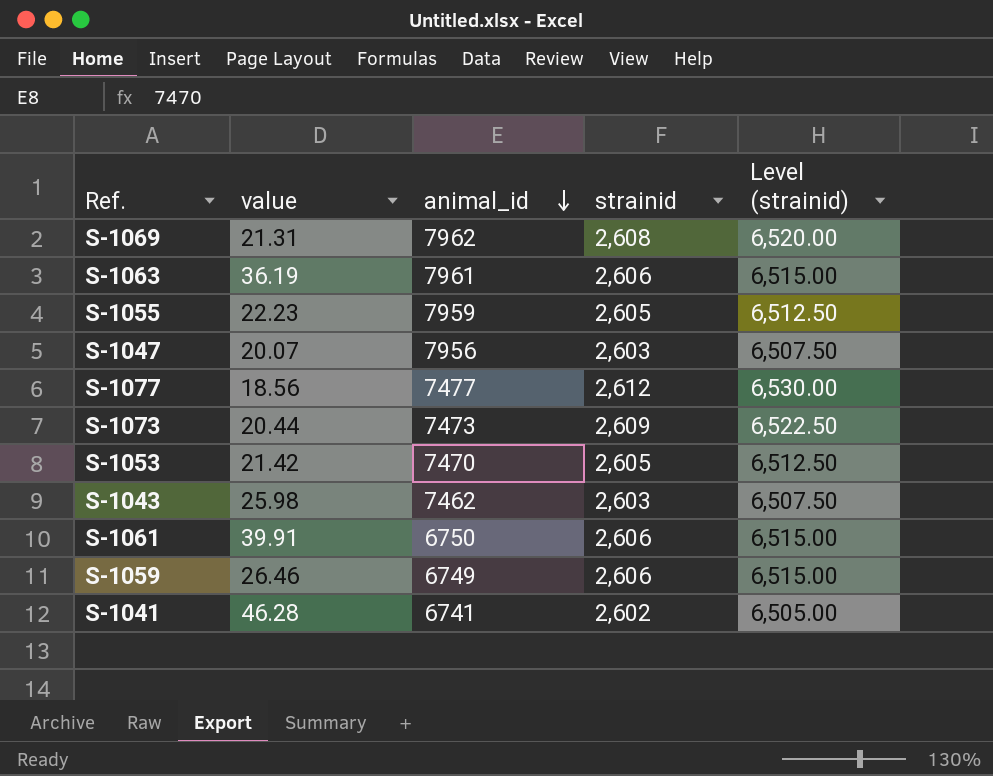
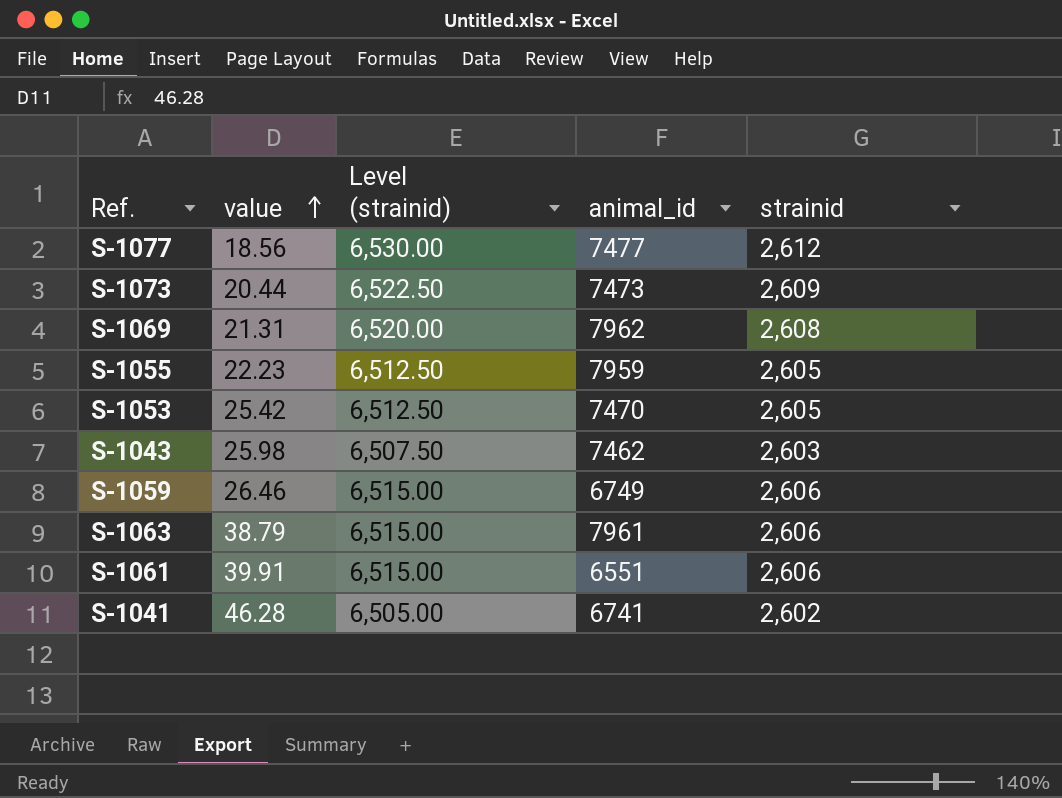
row order: animal_id descending -> value ascending
column Level (strainid) | position: 5 -> 3
row S-1047: 20.07 | 7956 | 2,603 | 6,507.50 -> none
S-1053 | value: 21.42 -> 25.42
S-1063 | value: 36.19 -> 38.79
S-1061 | animal_id: 6750 -> 6551

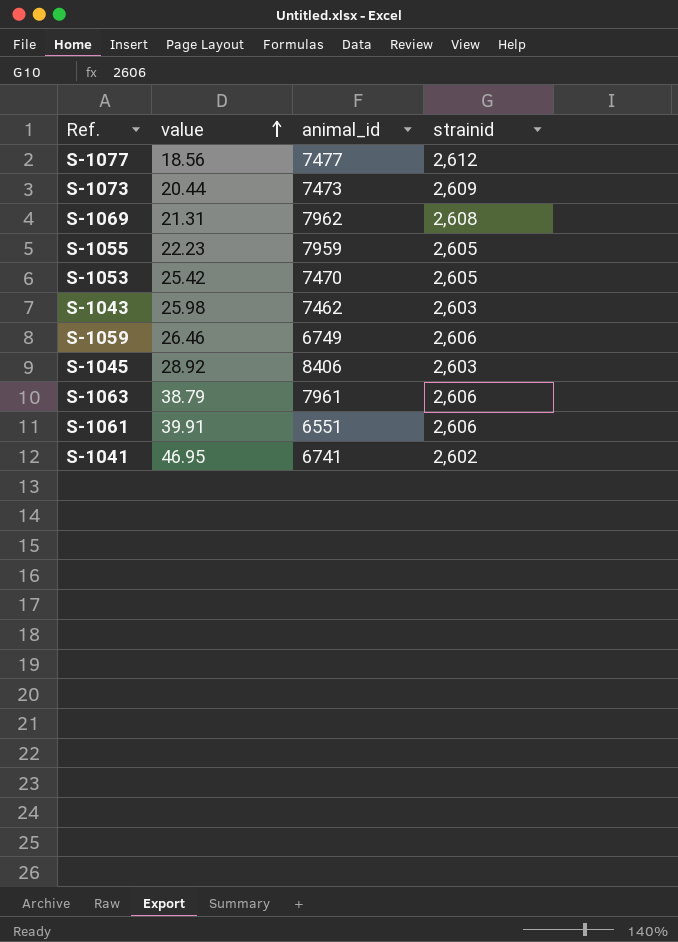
column Level (strainid) | formula: [strainid] * 2.5 -> none
row S-1045: none -> 28.92 | 8406 | 2,603
S-1041 | value: 46.28 -> 46.95

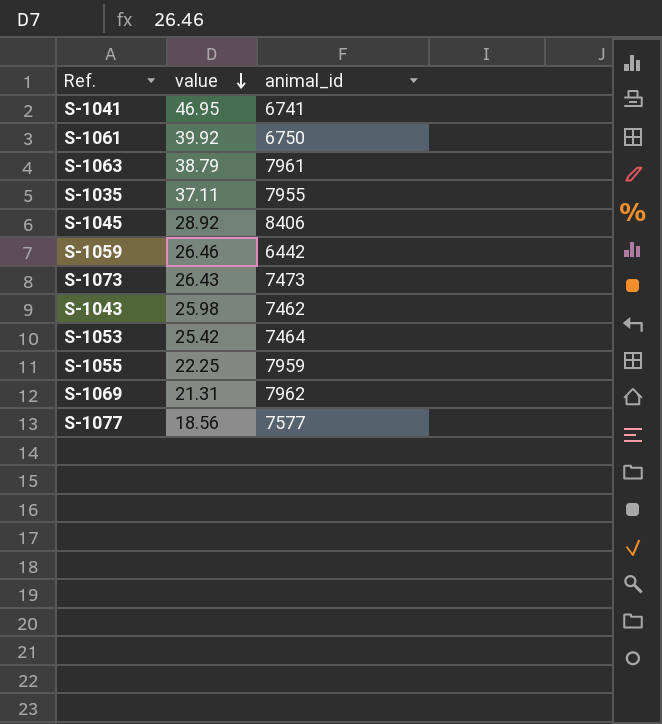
row order: value ascending -> value descending
column strainid | position: 4 -> none
S-1061 | value: 39.91 -> 39.92
S-1061 | animal_id: 6551 -> 6750
row S-1035: none -> 37.11 | 7955
S-1059 | animal_id: 6749 -> 6442
S-1073 | value: 20.44 -> 26.43
S-1053 | animal_id: 7470 -> 7464
S-1055 | value: 22.23 -> 22.25
S-1077 | animal_id: 7477 -> 7577

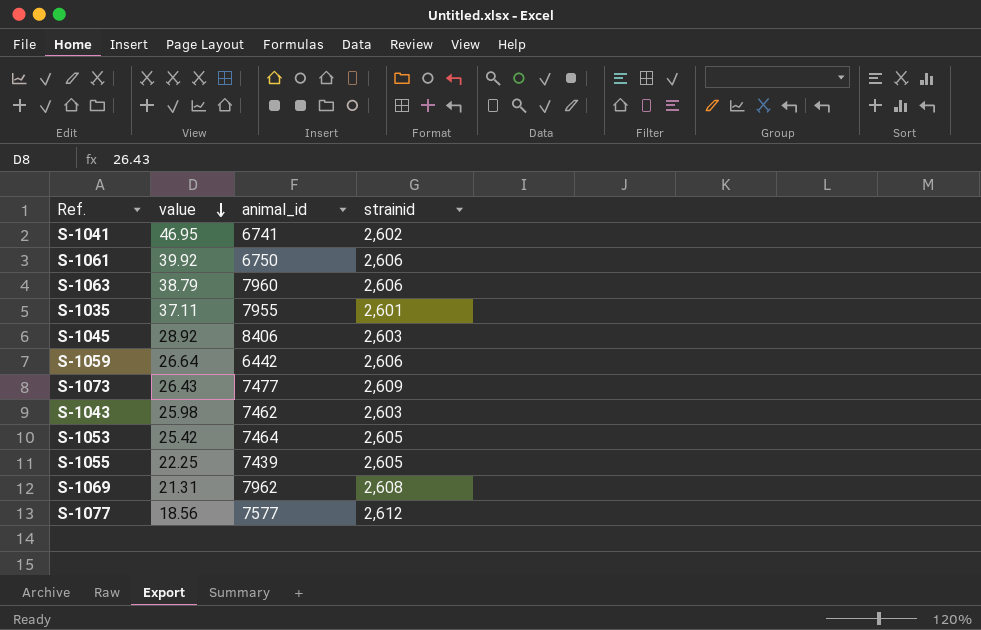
column strainid | position: none -> 4
S-1063 | animal_id: 7961 -> 7960
S-1059 | value: 26.46 -> 26.64
S-1073 | animal_id: 7473 -> 7477
S-1055 | animal_id: 7959 -> 7439

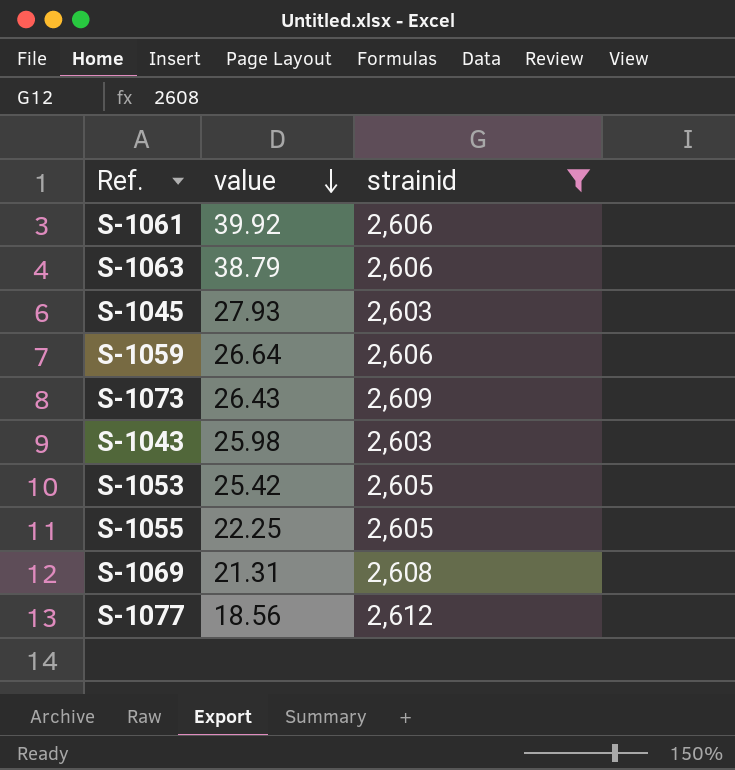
filter: none -> strainid >= 2,603
column animal_id | position: 3 -> none
S-1045 | value: 28.92 -> 27.93

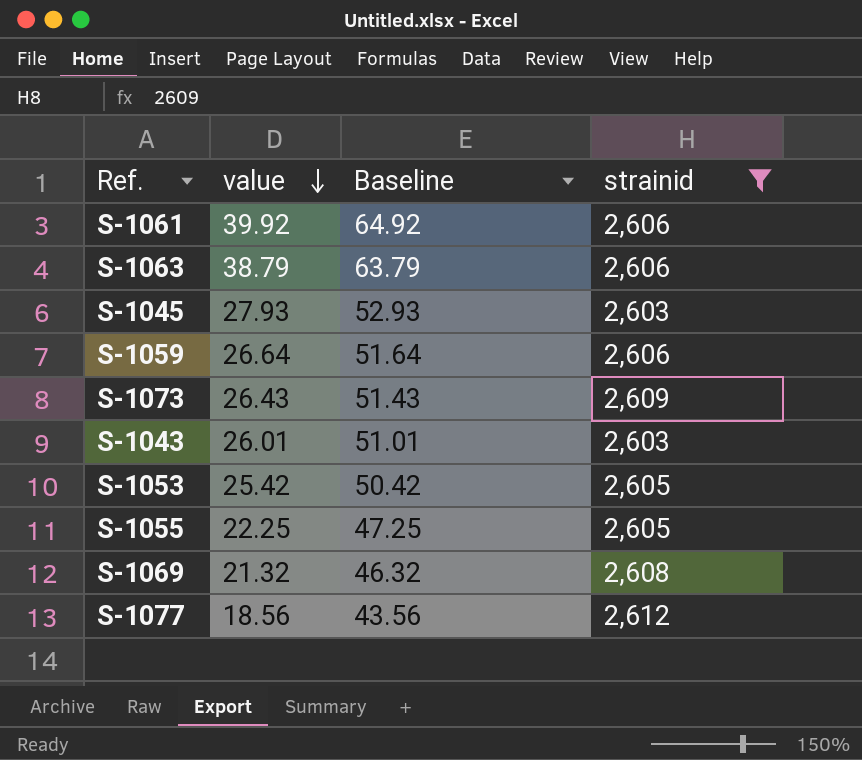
column Baseline | formula: none -> [value] + 25
S-1043 | value: 25.98 -> 26.01
S-1069 | value: 21.31 -> 21.32

